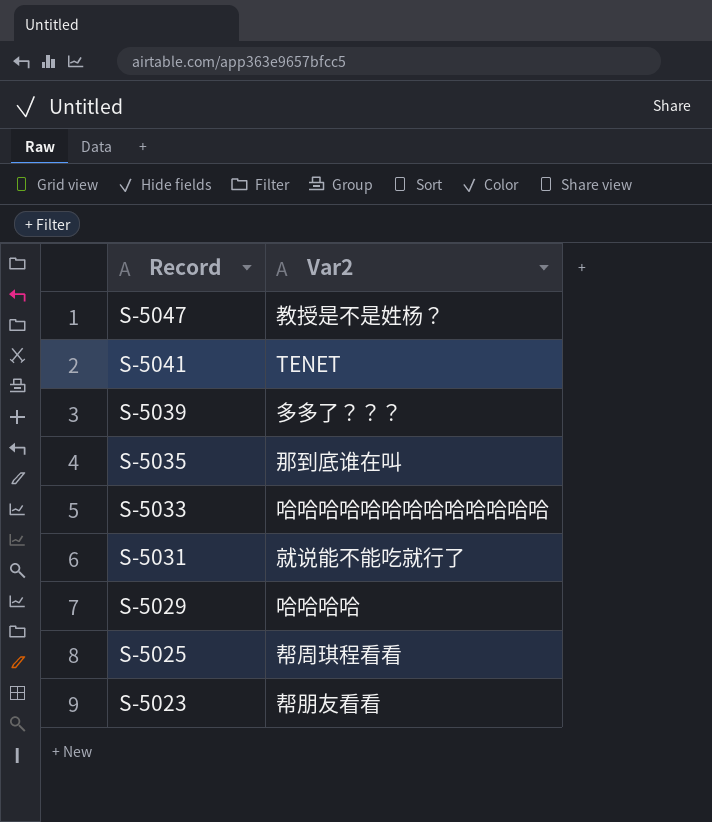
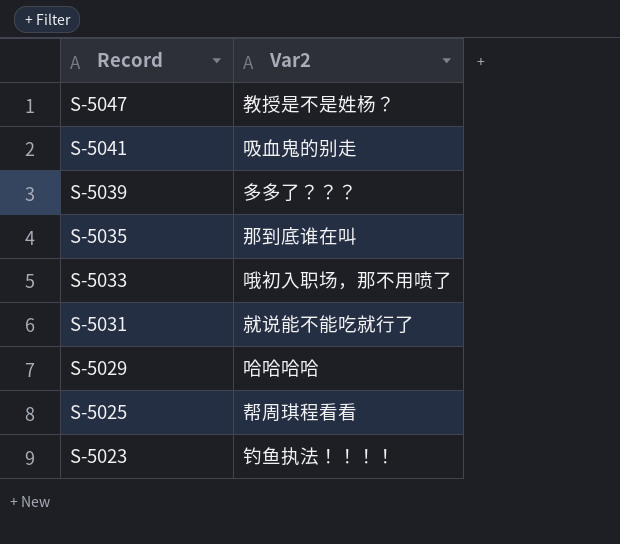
S-5041 | Var2: TENET -> 吸血鬼的别走
S-5033 | Var2: 哈哈哈哈哈哈哈哈哈哈哈哈哈 -> 哦初入职场，那不用喷了
S-5023 | Var2: 帮朋友看看 -> 钓鱼执法！！！！

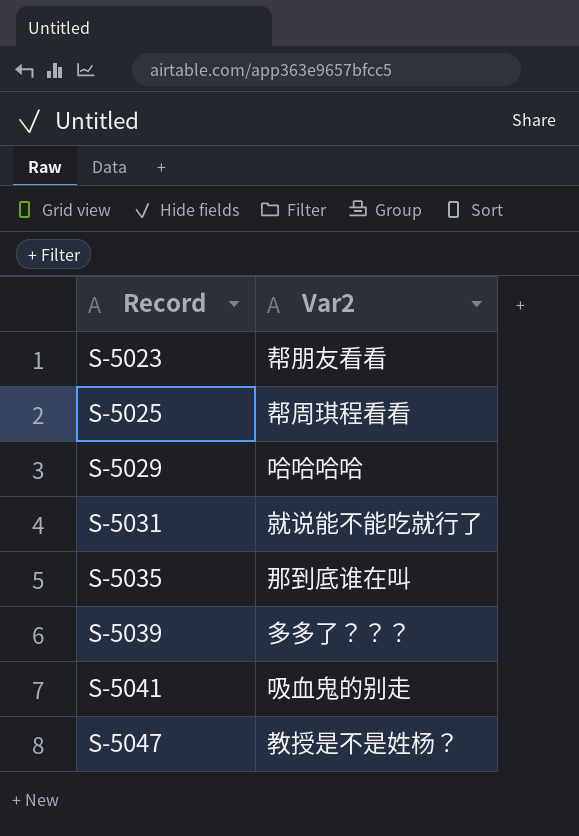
row order: Record descending -> Record ascending
row S-5033: 哦初入职场，那不用喷了 -> none
S-5023 | Var2: 钓鱼执法！！！！ -> 帮朋友看看

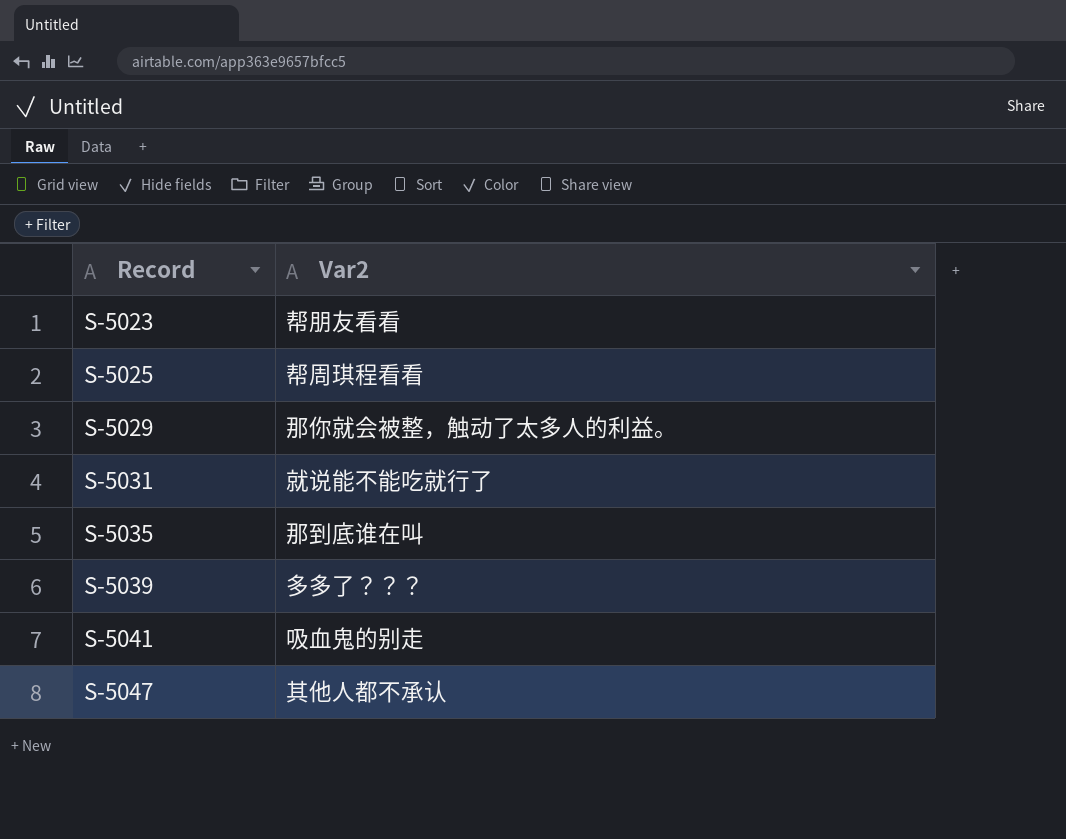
S-5029 | Var2: 哈哈哈哈 -> 那你就会被整，触动了太多人的利益。
S-5047 | Var2: 教授是不是姓杨？ -> 其他人都不承认

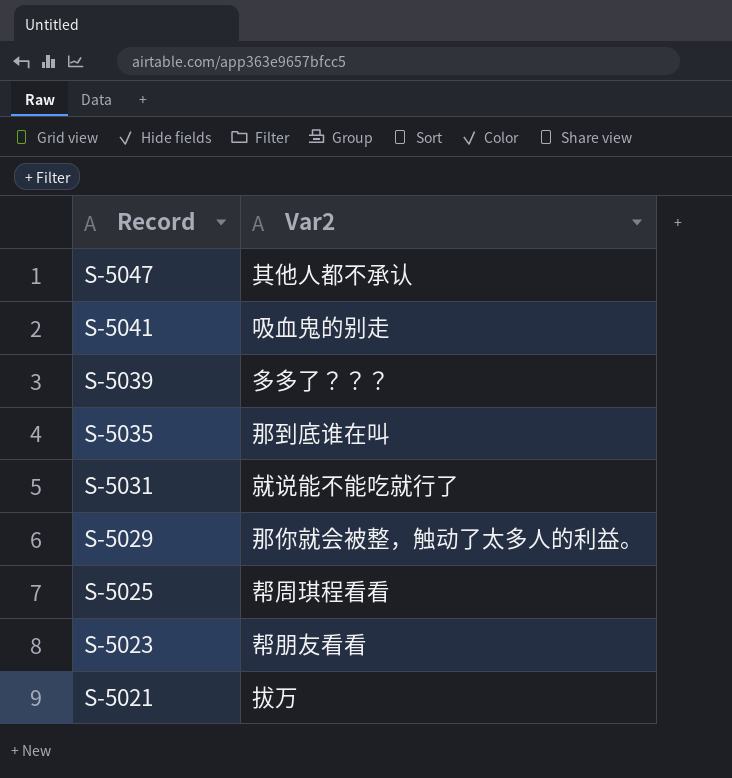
row order: Record ascending -> Record descending
row S-5021: none -> 拔万

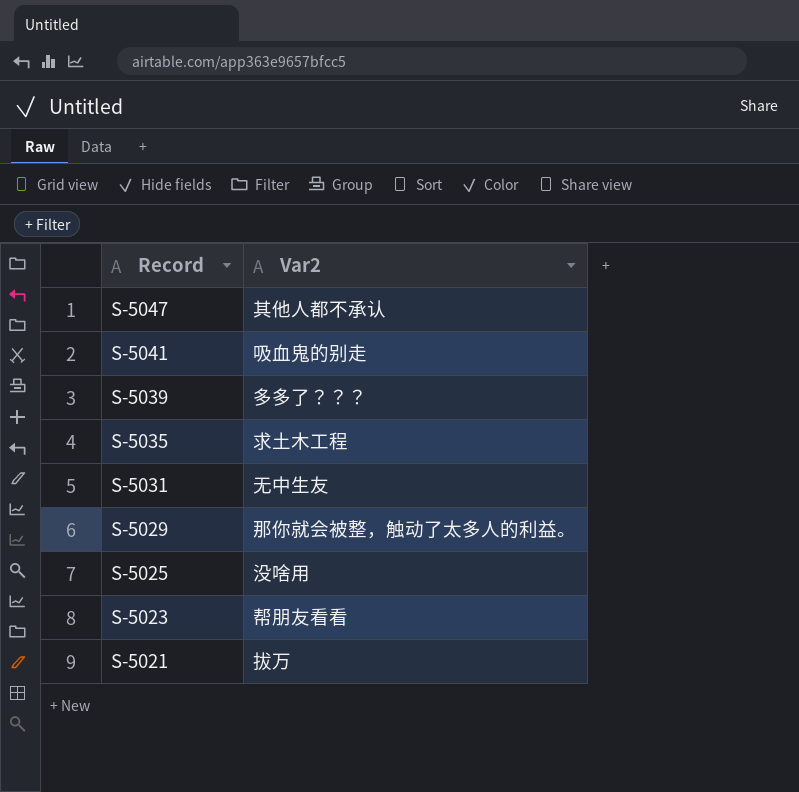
S-5035 | Var2: 那到底谁在叫 -> 求土木工程
S-5031 | Var2: 就说能不能吃就行了 -> 无中生友
S-5025 | Var2: 帮周琪程看看 -> 没啥用

